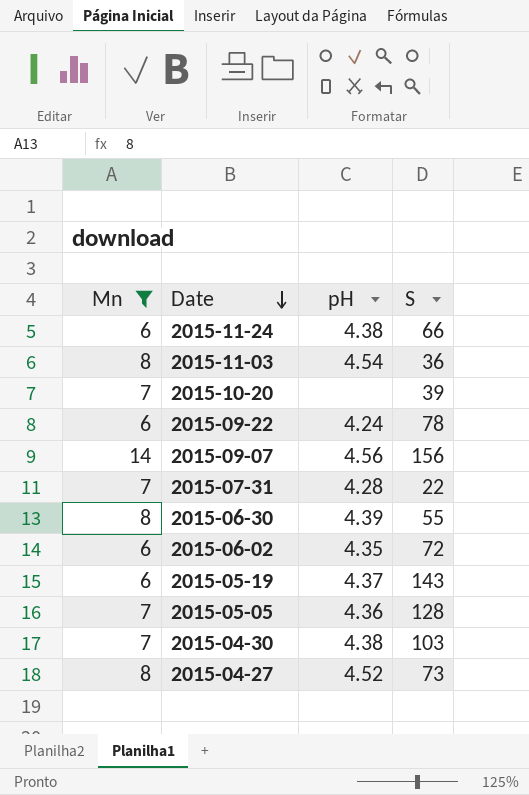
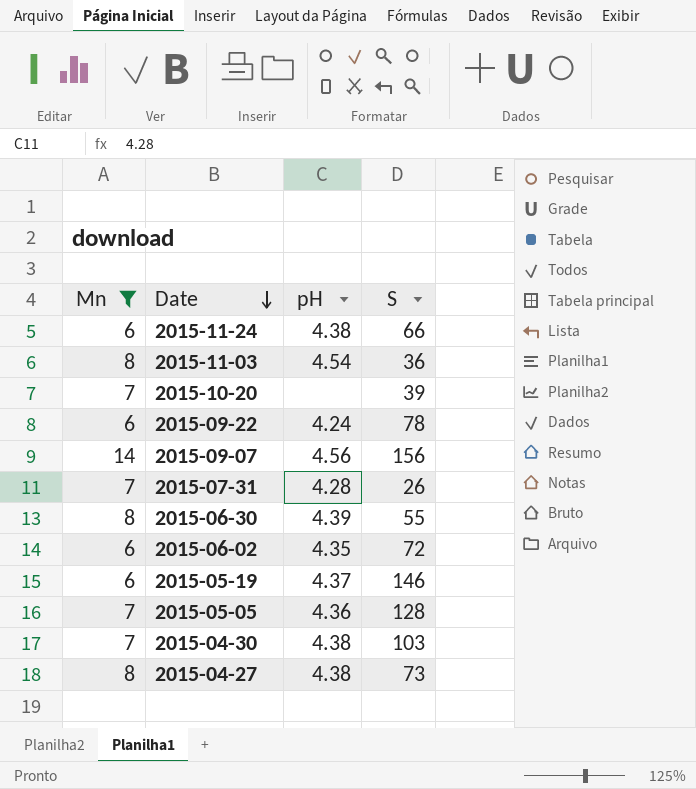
2015-07-31 | S: 22 -> 26
2015-05-19 | S: 143 -> 146
2015-04-27 | pH: 4.52 -> 4.38

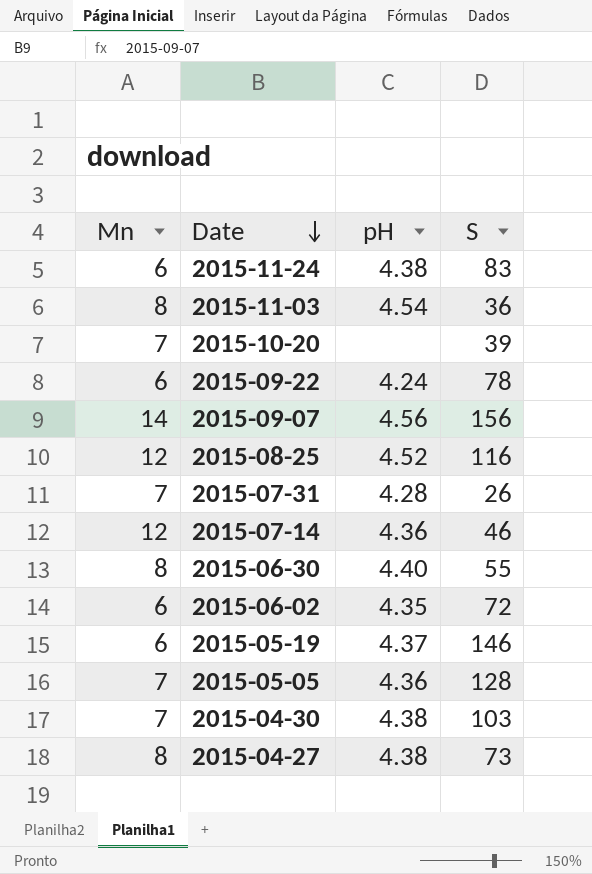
filter: Mn != 12 -> none
2015-11-24 | S: 66 -> 83
2015-06-30 | pH: 4.39 -> 4.40

